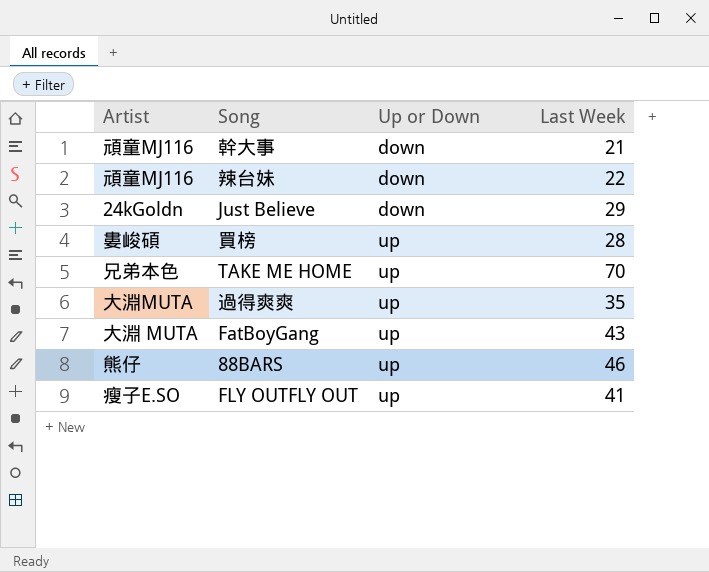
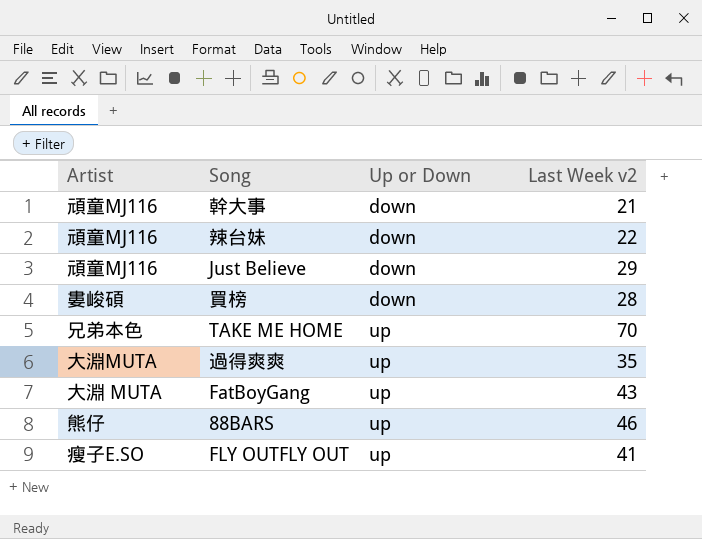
column name: Last Week -> Last Week v2
Just Believe | Artist: 24kGoldn -> 頑童MJ116
買榜 | Up or Down: up -> down

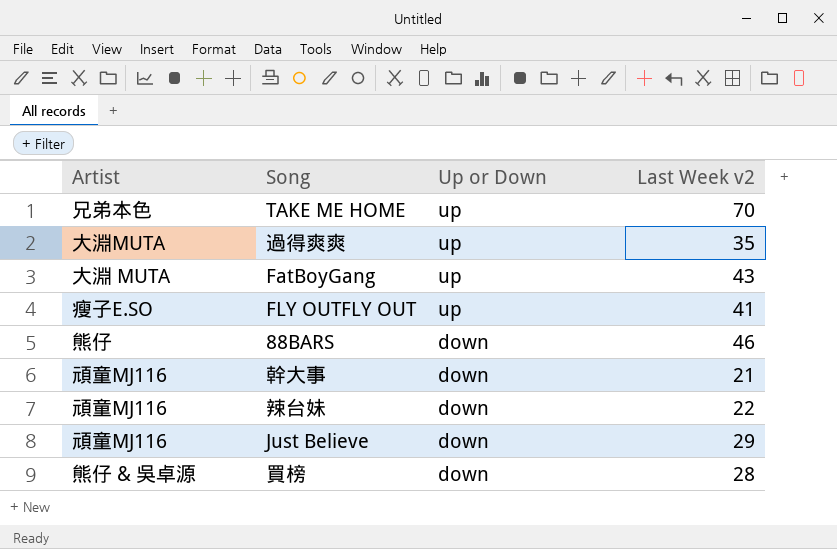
row order: Up or Down ascending -> Up or Down descending
88BARS | Up or Down: up -> down
買榜 | Artist: 婁峻碩 -> 熊仔 & 吳卓源

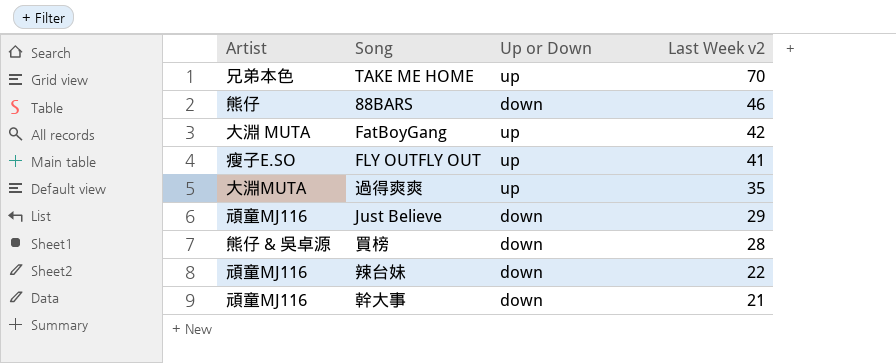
row order: Up or Down descending -> Last Week v2 descending
FatBoyGang | Last Week v2: 43 -> 42

